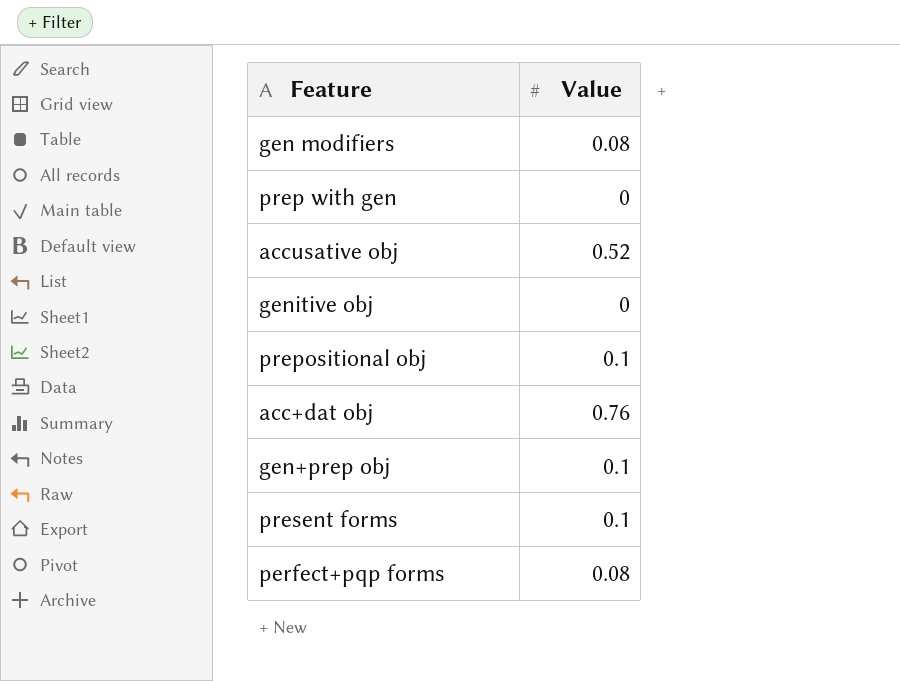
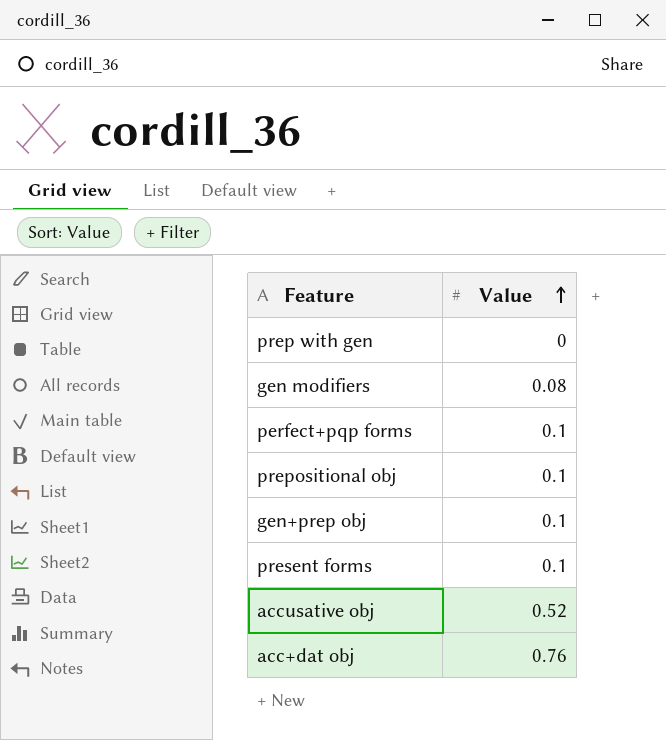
row order: none -> Value ascending
row genitive obj: 0 -> none
perfect+pqp forms | Value: 0.08 -> 0.1

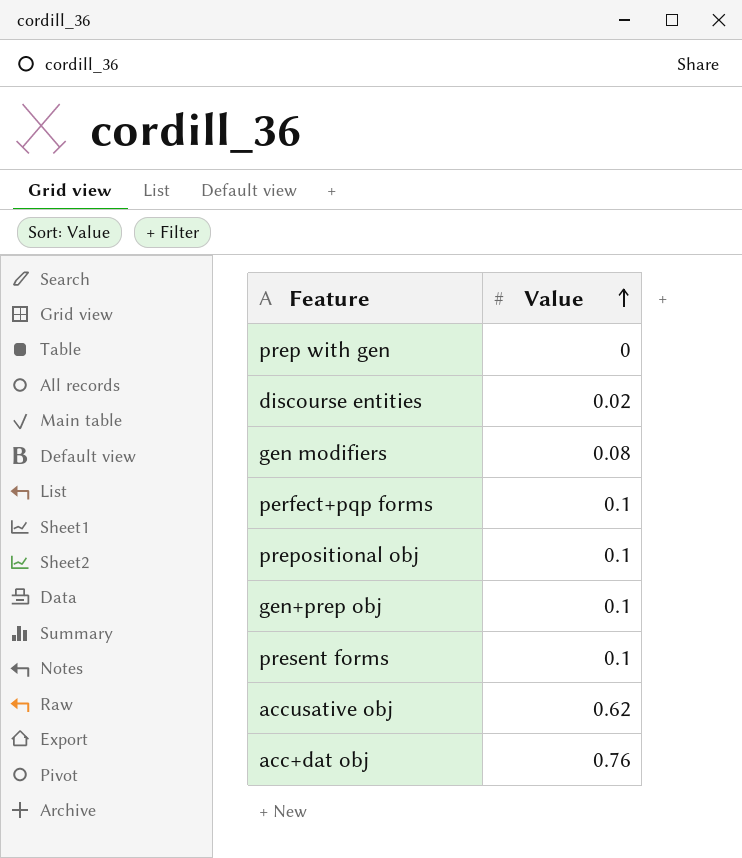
row discourse entities: none -> 0.02
accusative obj | Value: 0.52 -> 0.62

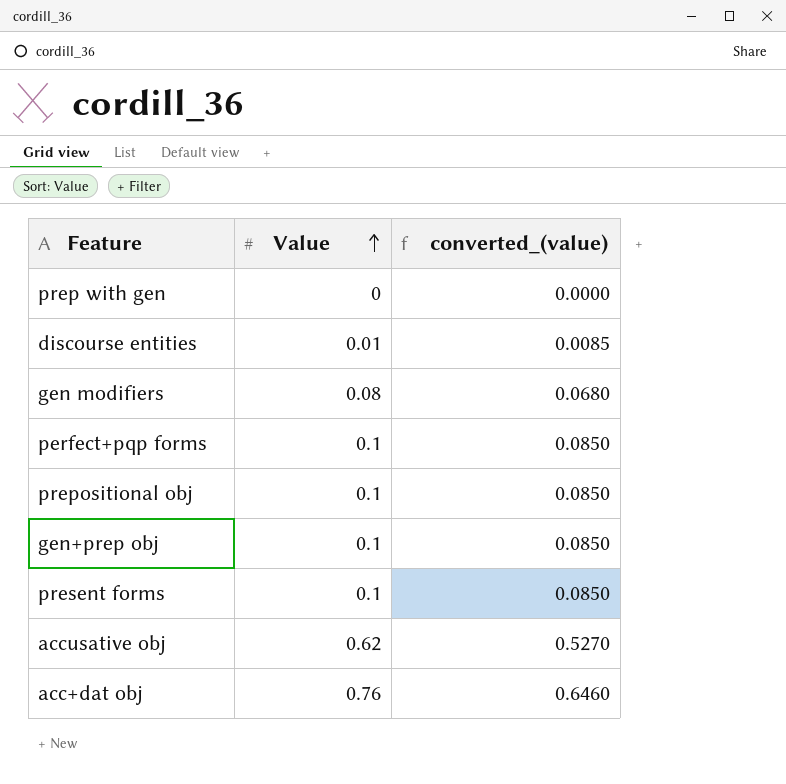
column converted_(value) | formula: none -> [Value] * 0.85
discourse entities | Value: 0.02 -> 0.01

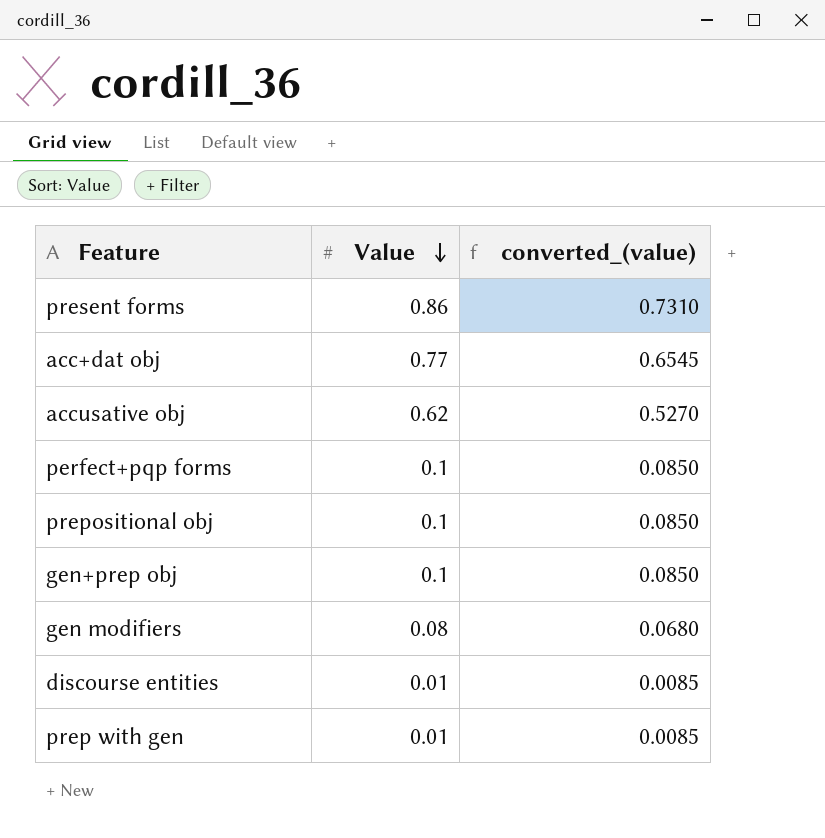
row order: Value ascending -> Value descending
present forms | Value: 0.1 -> 0.86
present forms | converted_(value): 0.0850 -> 0.7310
acc+dat obj | Value: 0.76 -> 0.77
acc+dat obj | converted_(value): 0.6460 -> 0.6545
prep with gen | Value: 0 -> 0.01
prep with gen | converted_(value): 0.0000 -> 0.0085

